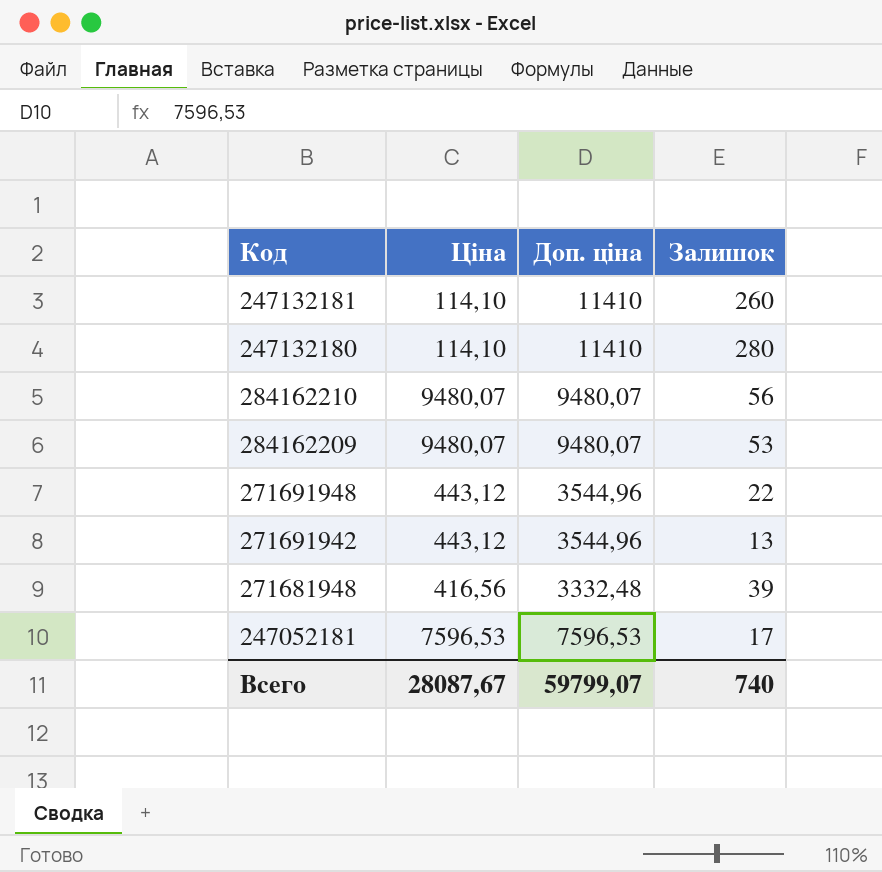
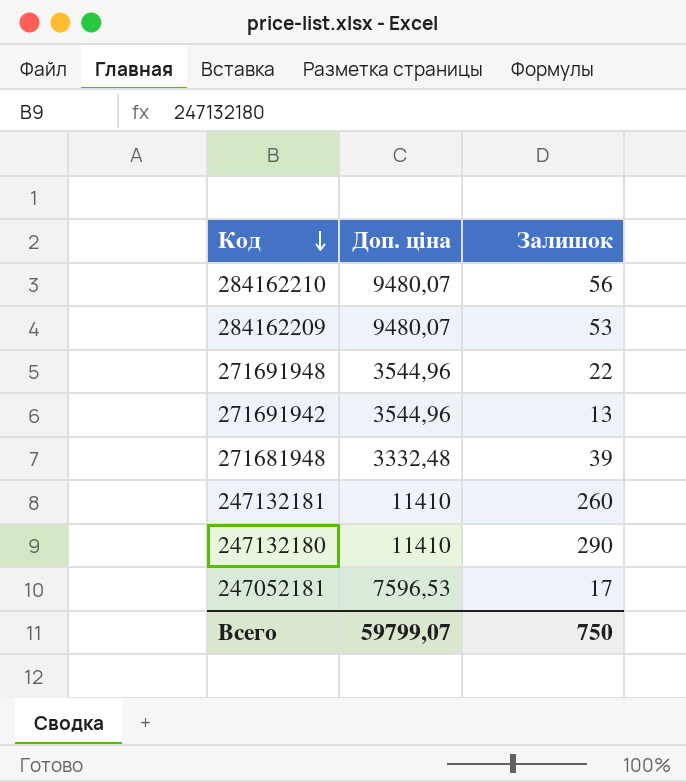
row order: none -> Код descending
column Ціна | position: 2 -> none
247132180 | Залишок: 280 -> 290
Всего | Залишок: 740 -> 750

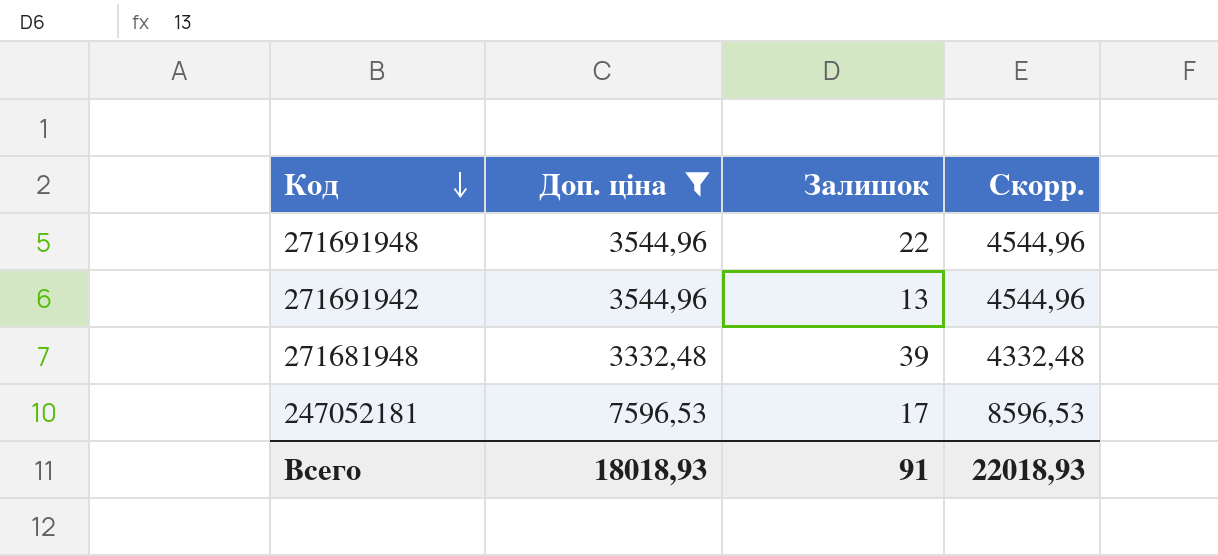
filter: none -> Доп. ціна <= 7596,53
column Скорр. | formula: none -> [Доп. ціна] + 1000
Всего | Доп. ціна: 59799,07 -> 18018,93
Всего | Залишок: 750 -> 91

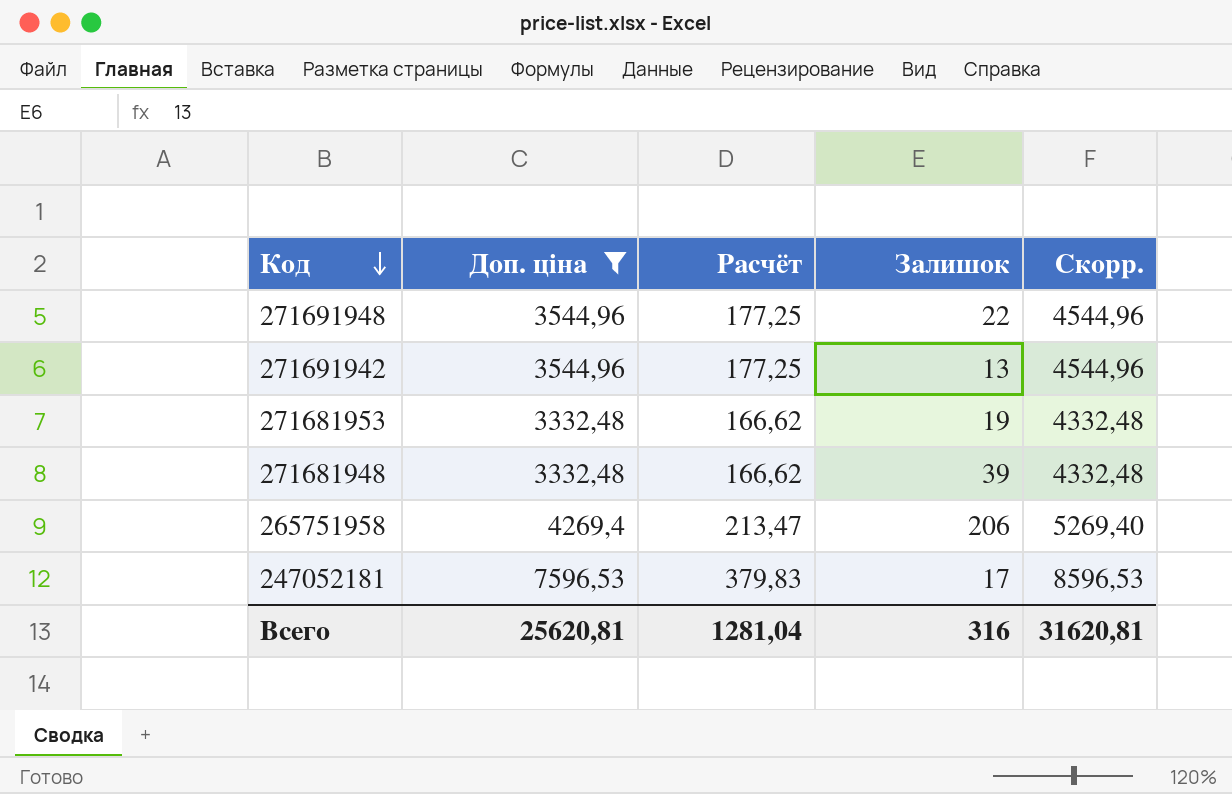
column Расчёт | formula: none -> [Доп. ціна] * 0,05
row 271681953: none -> 3332,48 | 166,62 | 19 | 4332,48
row 265751958: none -> 4269,4 | 213,47 | 206 | 5269,40
Всего | Доп. ціна: 18018,93 -> 25620,81
Всего | Залишок: 91 -> 316
Всего | Скорр.: 22018,93 -> 31620,81

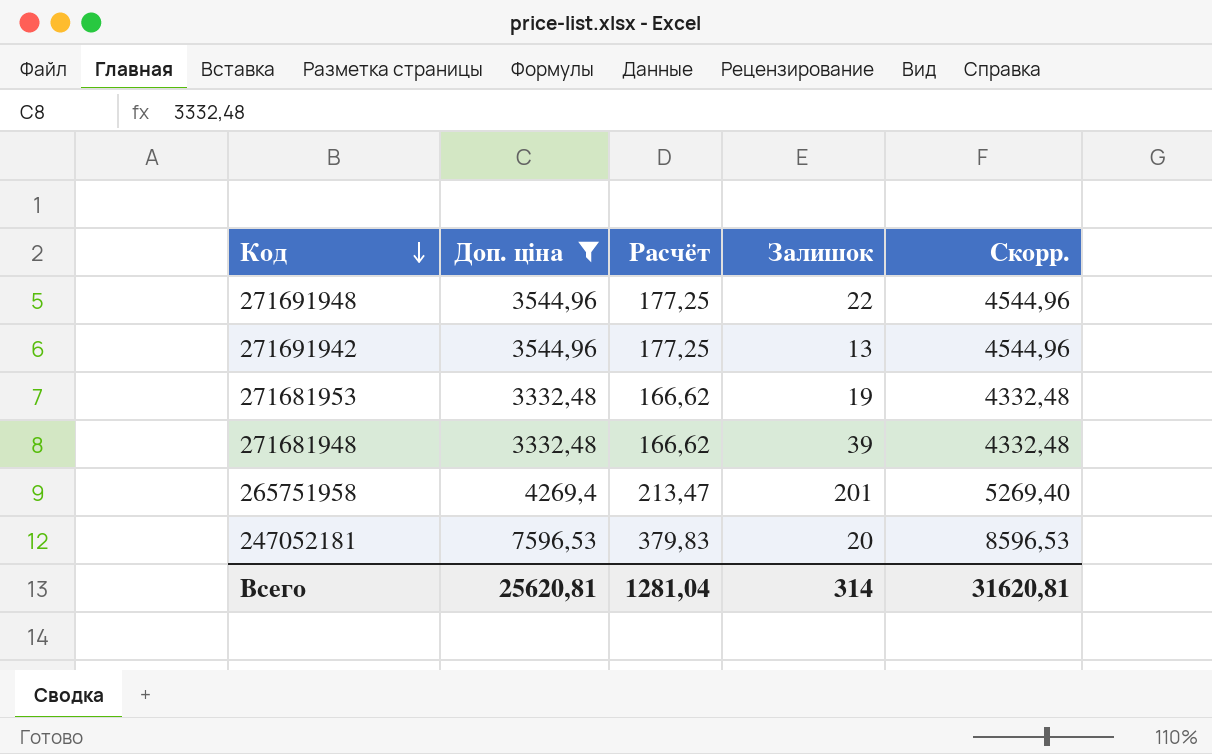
265751958 | Залишок: 206 -> 201
247052181 | Залишок: 17 -> 20
Всего | Залишок: 316 -> 314

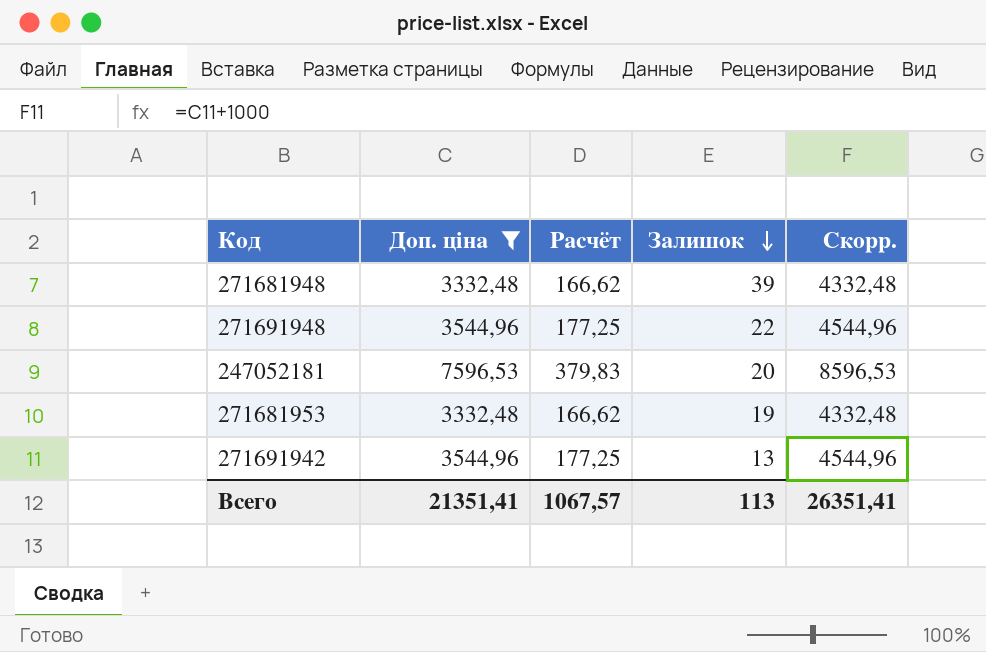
row order: Код descending -> Залишок descending
row 265751958: 4269,4 | 213,47 | 201 | 5269,40 -> none
Всего | Доп. ціна: 25620,81 -> 21351,41
Всего | Расчёт: 1281,04 -> 1067,57
Всего | Залишок: 314 -> 113
Всего | Скорр.: 31620,81 -> 26351,41

